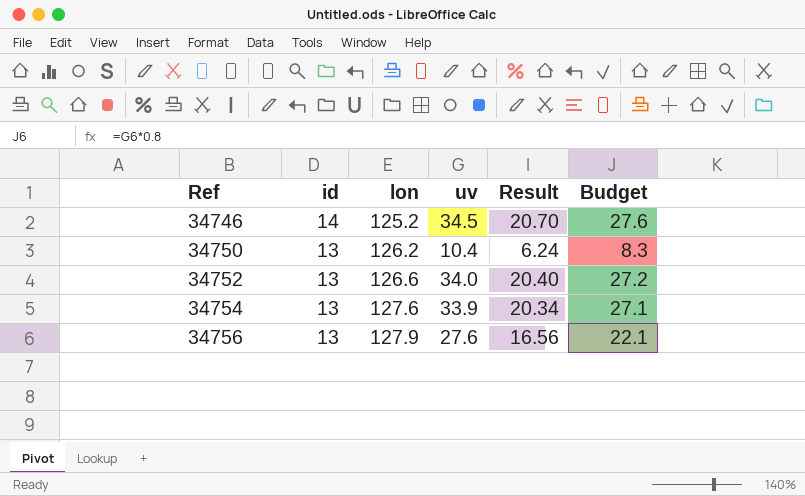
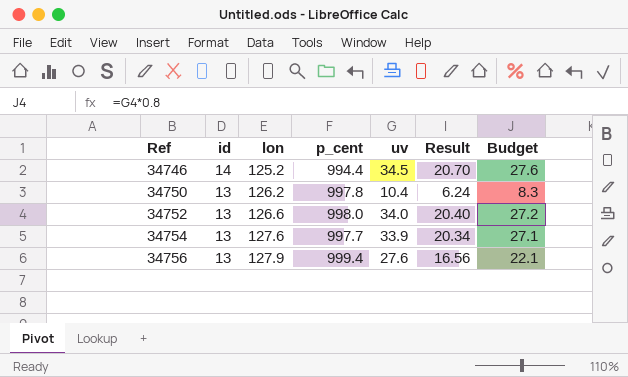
column p_cent | position: none -> 4

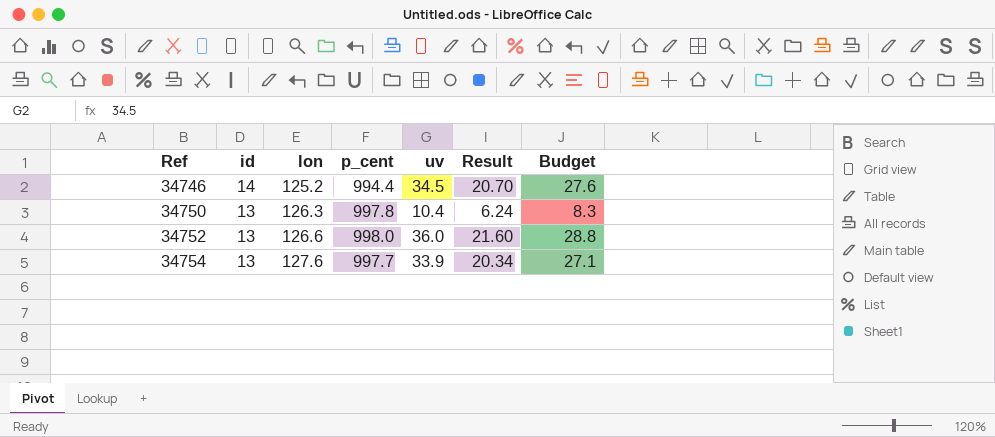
row 34756: 13 | 127.9 | 999.4 | 27.6 | 16.56 | 22.1 -> none
34750 | lon: 126.2 -> 126.3
34752 | uv: 34.0 -> 36.0
34752 | Result: 20.40 -> 21.60
34752 | Budget: 27.2 -> 28.8

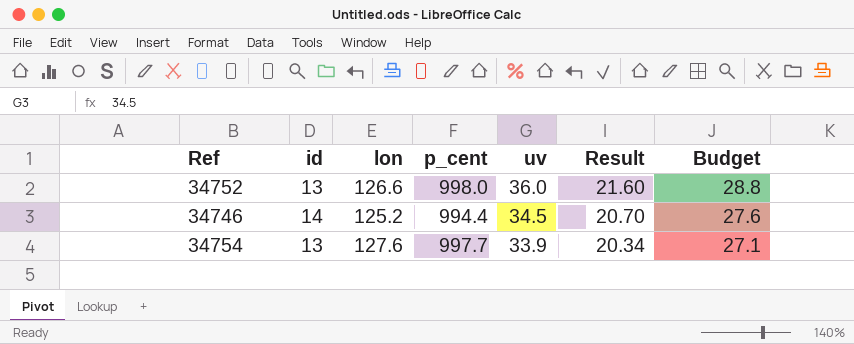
row order: Ref ascending -> uv descending
row 34750: 13 | 126.3 | 997.8 | 10.4 | 6.24 | 8.3 -> none

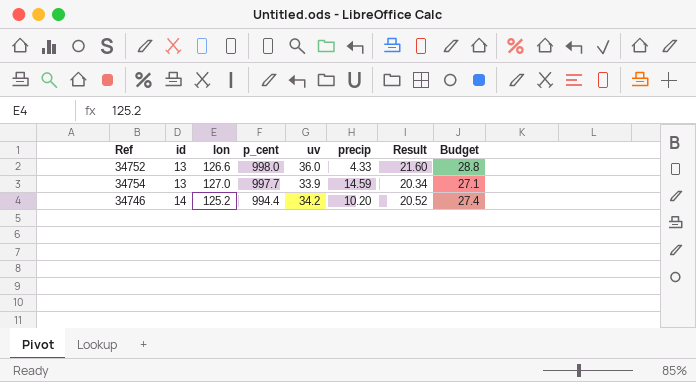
row order: uv descending -> id ascending
column precip | position: none -> 6
34754 | lon: 127.6 -> 127.0
34746 | uv: 34.5 -> 34.2
34746 | Result: 20.70 -> 20.52
34746 | Budget: 27.6 -> 27.4

